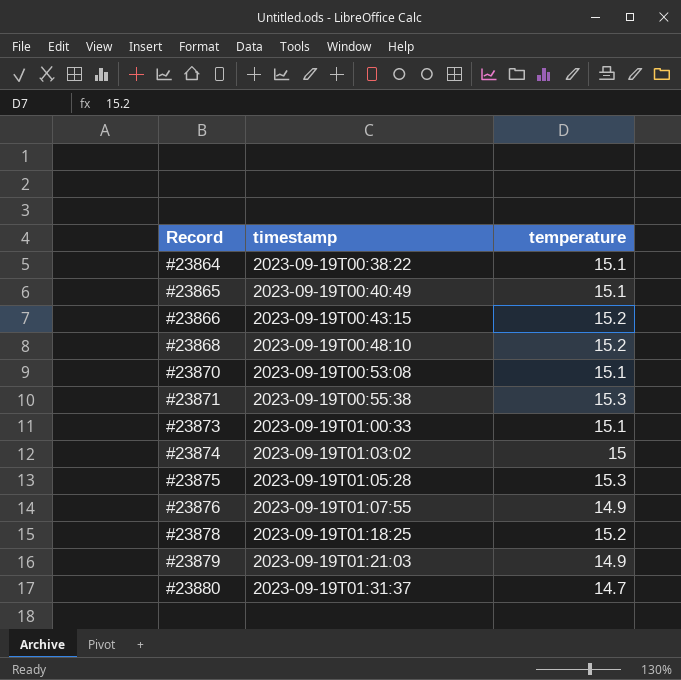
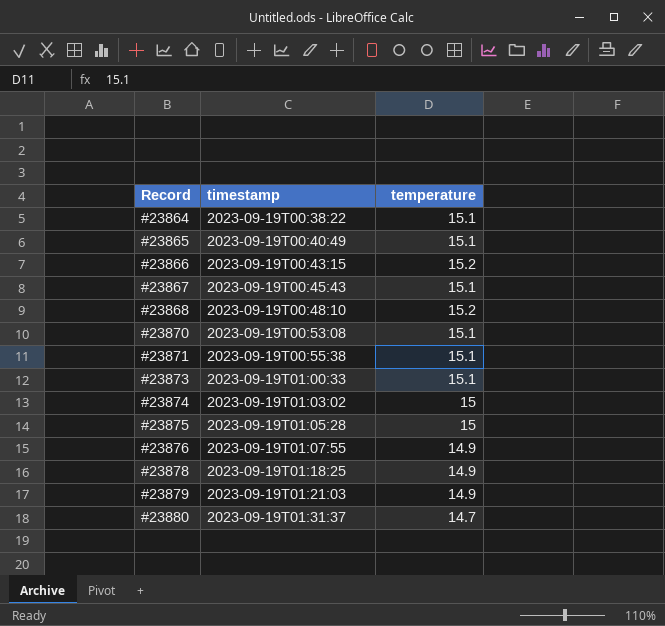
row #23867: none -> 2023-09-19T00:45:43 | 15.1
#23871 | temperature: 15.3 -> 15.1
#23875 | temperature: 15.3 -> 15
#23878 | temperature: 15.2 -> 14.9

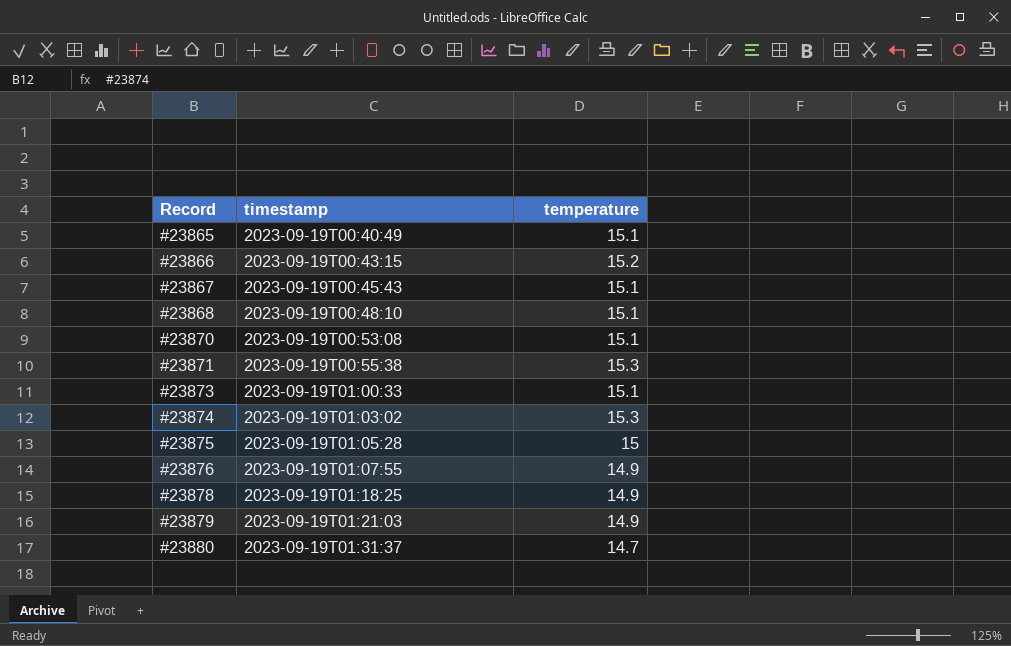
row #23864: 2023-09-19T00:38:22 | 15.1 -> none
#23868 | temperature: 15.2 -> 15.1
#23871 | temperature: 15.1 -> 15.3
#23874 | temperature: 15 -> 15.3

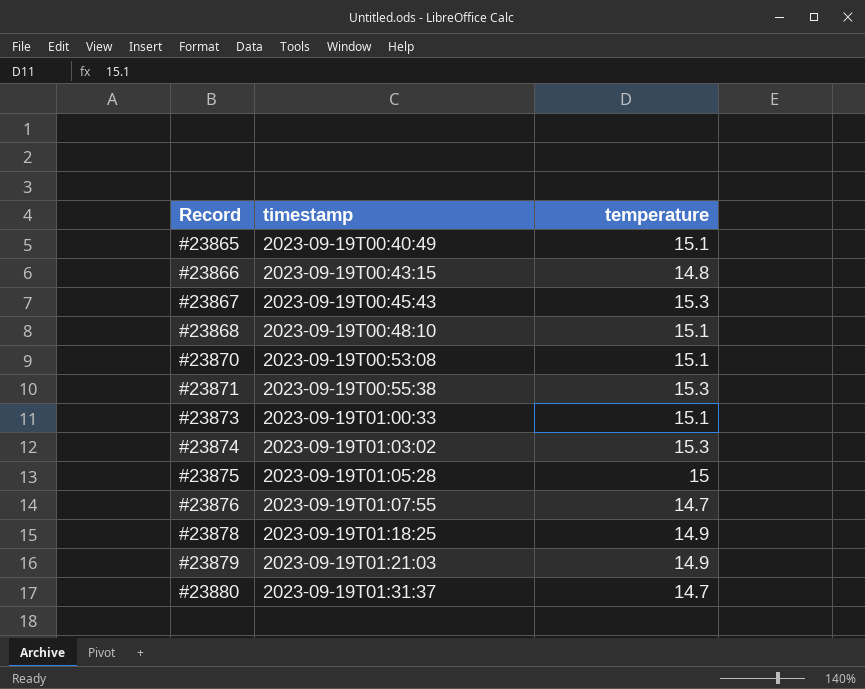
#23866 | temperature: 15.2 -> 14.8
#23867 | temperature: 15.1 -> 15.3
#23876 | temperature: 14.9 -> 14.7

